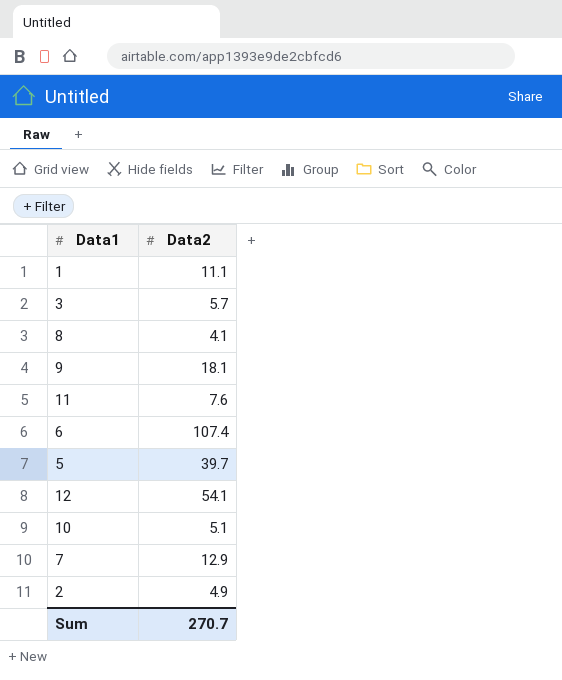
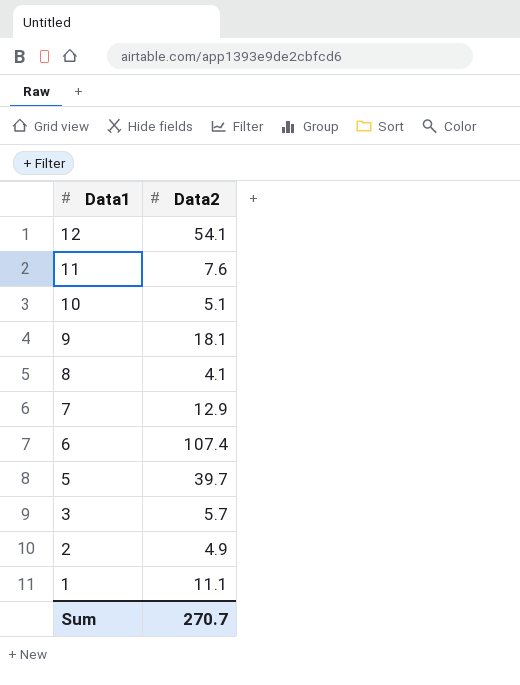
row order: none -> Data1 descending

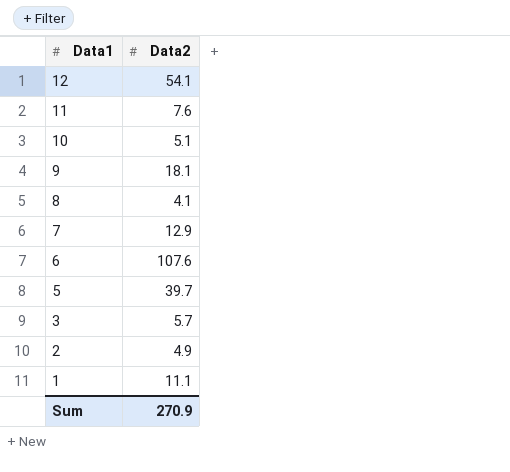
6 | Data2: 107.4 -> 107.6
Sum | Data2: 270.7 -> 270.9

